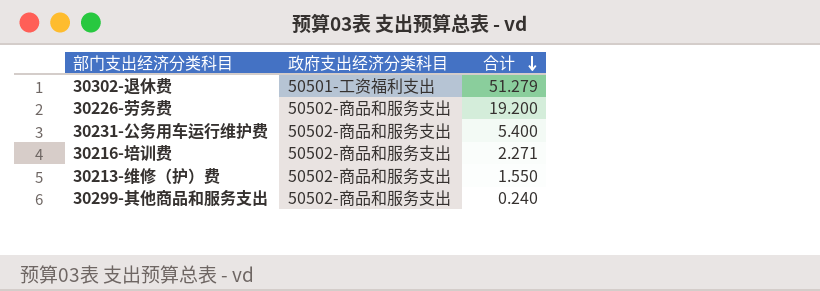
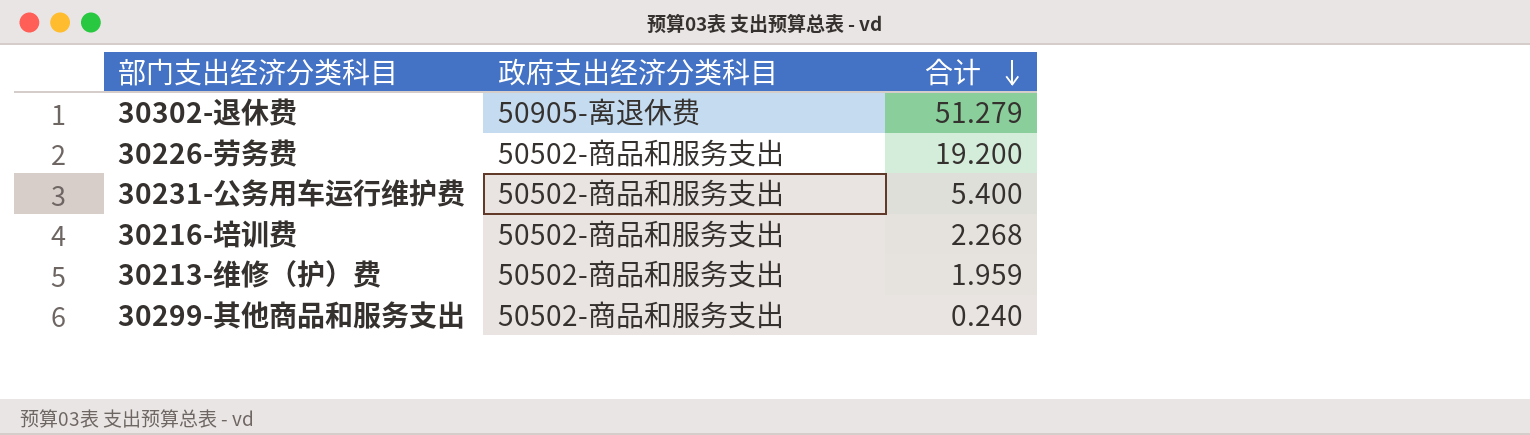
30302-退休费 | 政府支出经济分类科目: 50501-工资福利支出 -> 50905-离退休费
30216-培训费 | 合计: 2.271 -> 2.268
30213-维修（护）费 | 合计: 1.550 -> 1.959

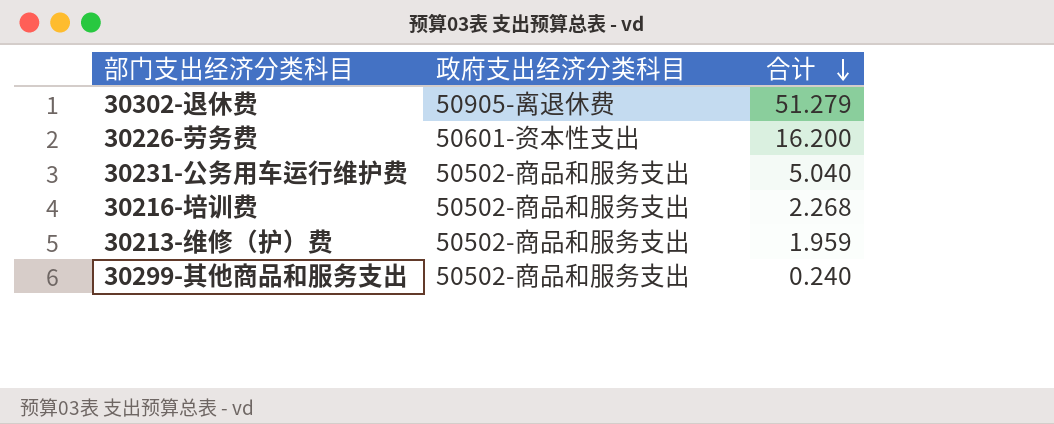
30226-劳务费 | 政府支出经济分类科目: 50502-商品和服务支出 -> 50601-资本性支出
30226-劳务费 | 合计: 19.200 -> 16.200
30231-公务用车运行维护费 | 合计: 5.400 -> 5.040

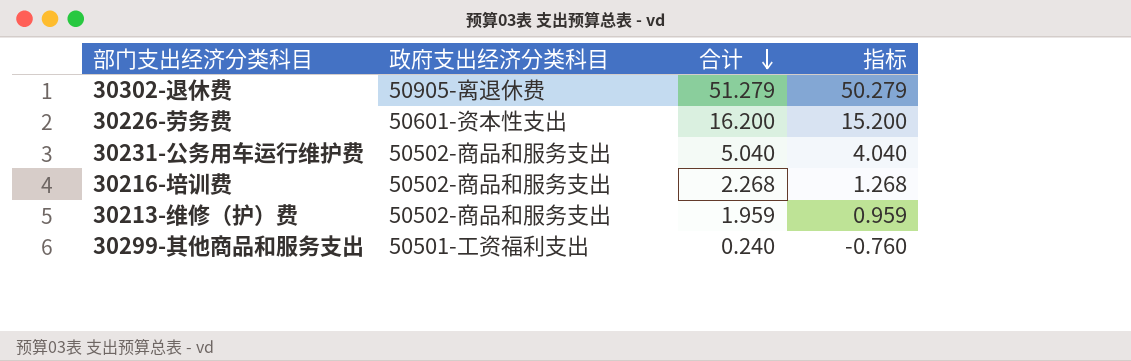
column 指标 | formula: none -> [合计] - 1
30299-其他商品和服务支出 | 政府支出经济分类科目: 50502-商品和服务支出 -> 50501-工资福利支出

